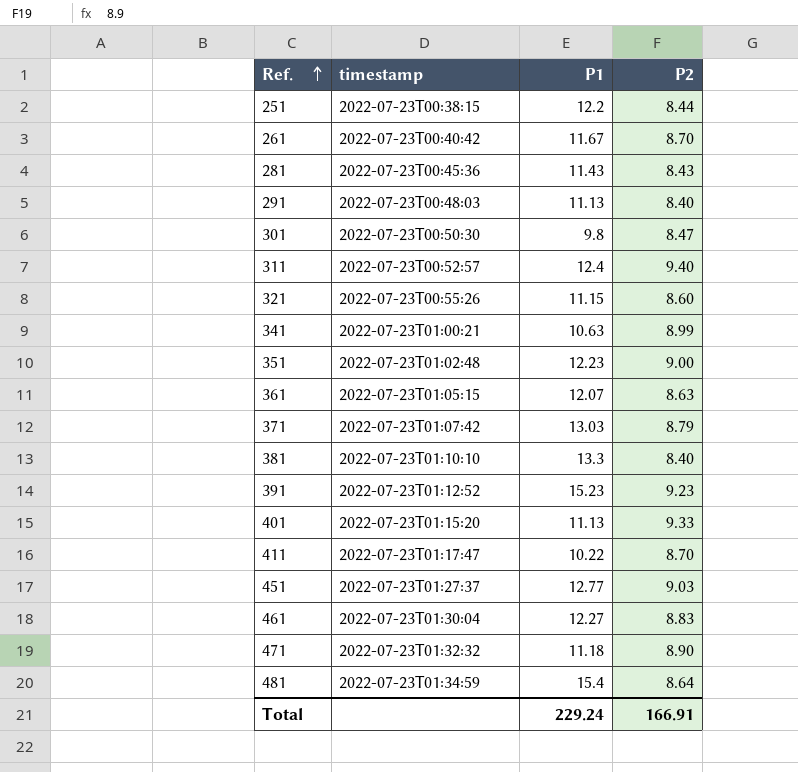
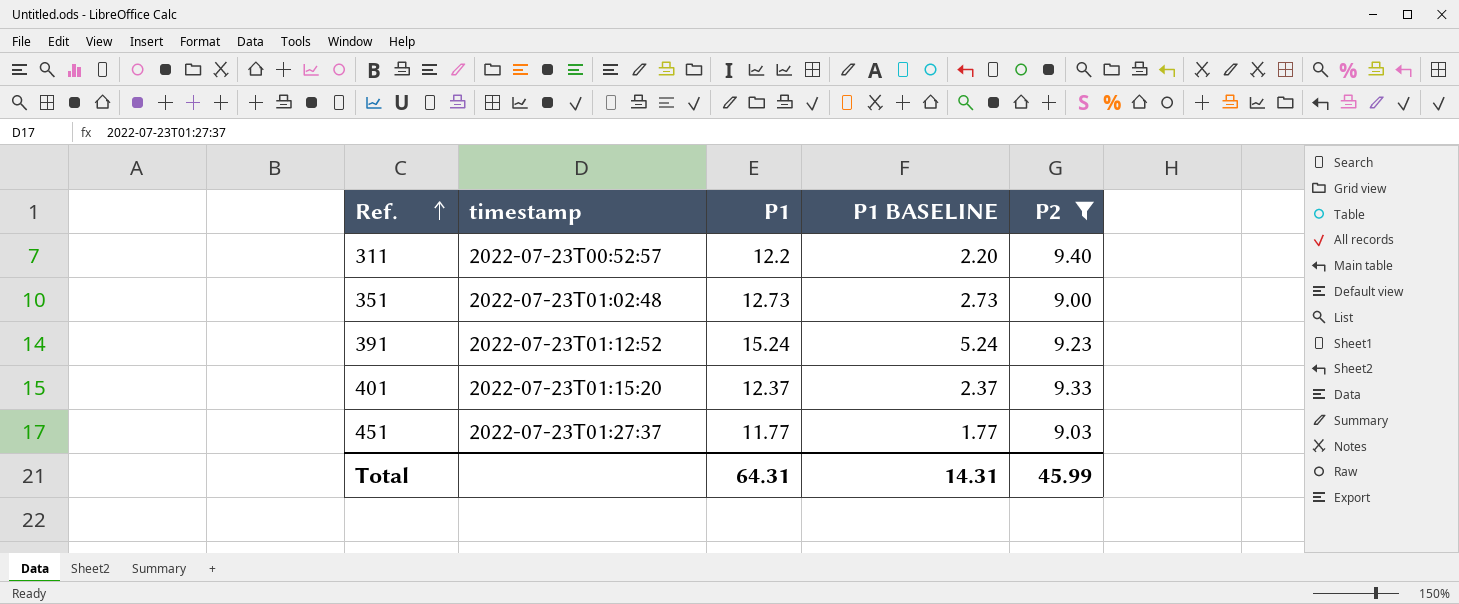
filter: none -> P2 >= 9.00
column P1 BASELINE | formula: none -> [P1] - 10
311 | P1: 12.4 -> 12.2
351 | P1: 12.23 -> 12.73
391 | P1: 15.23 -> 15.24
401 | P1: 11.13 -> 12.37
451 | P1: 12.77 -> 11.77
Total | P1: 229.24 -> 64.31
Total | P2: 166.91 -> 45.99

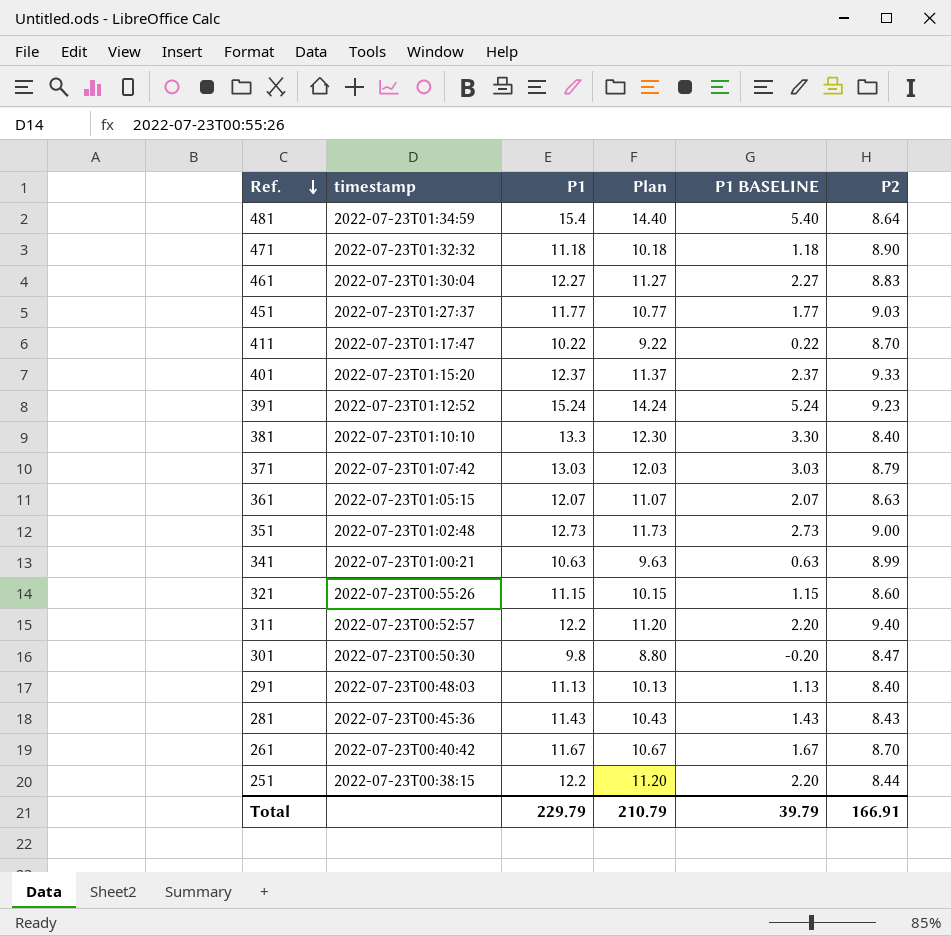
filter: P2 >= 9.00 -> none
row order: Ref. ascending -> Ref. descending
column Plan | formula: none -> [P1] - 1
Total | P1: 64.31 -> 229.79
Total | P1 BASELINE: 14.31 -> 39.79
Total | P2: 45.99 -> 166.91

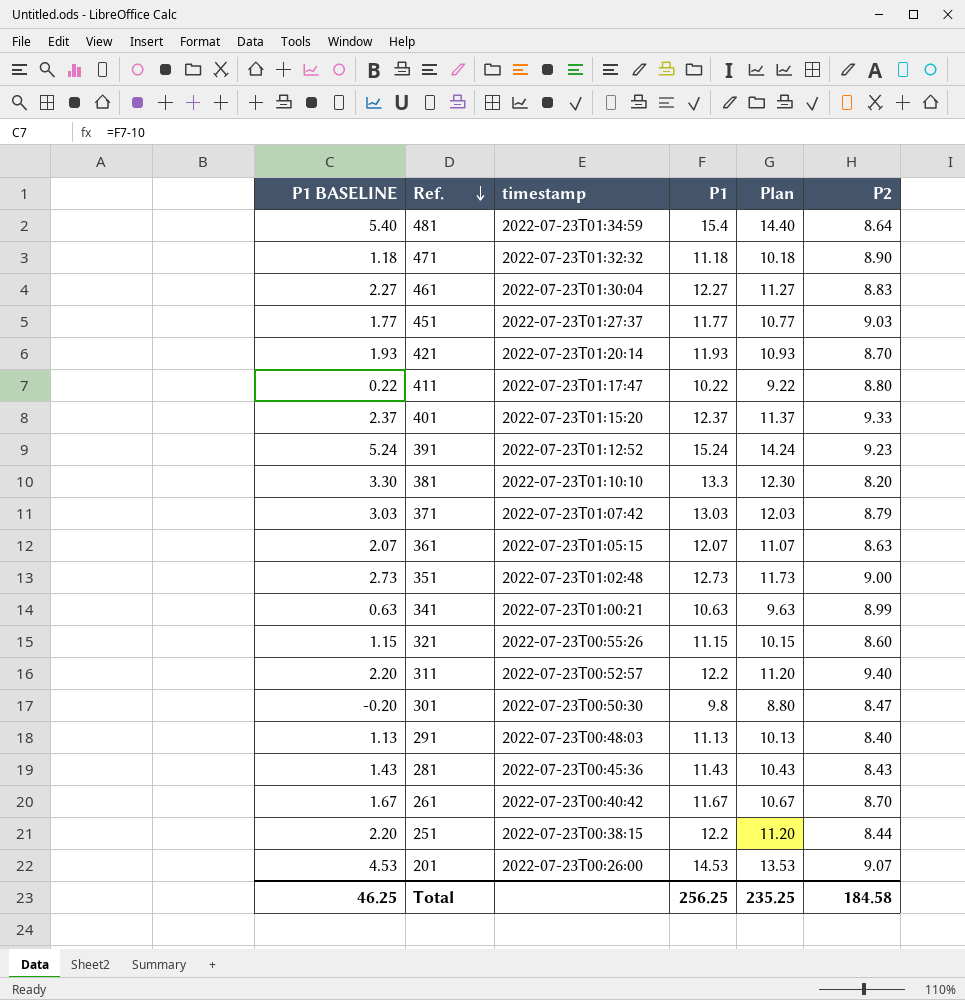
column P1 BASELINE | position: 5 -> 1
row 421: none -> 1.93 | 2022-07-23T01:20:14 | 11.93 | 10.93 | 8.70
411 | P2: 8.70 -> 8.80
381 | P2: 8.40 -> 8.20
row 201: none -> 4.53 | 2022-07-23T00:26:00 | 14.53 | 13.53 | 9.07
Total | P1 BASELINE: 39.79 -> 46.25
Total | P1: 229.79 -> 256.25
Total | Plan: 210.79 -> 235.25
Total | P2: 166.91 -> 184.58

